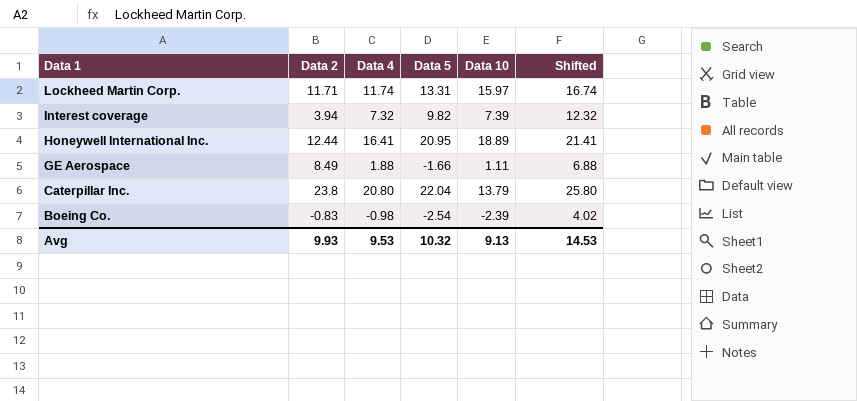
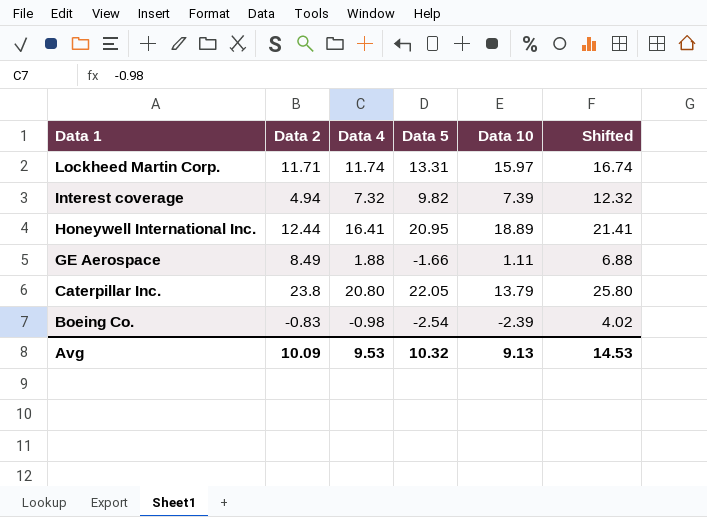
Interest coverage | Data 2: 3.94 -> 4.94
Caterpillar Inc. | Data 5: 22.04 -> 22.05
Avg | Data 2: 9.93 -> 10.09

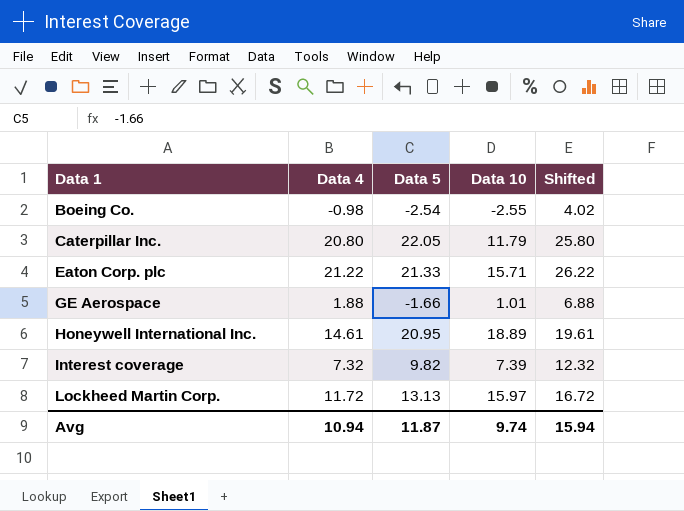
row order: Data 1 descending -> Data 1 ascending
column Data 2 | position: 2 -> none
Boeing Co. | Data 10: -2.39 -> -2.55
Caterpillar Inc. | Data 10: 13.79 -> 11.79
row Eaton Corp. plc: none -> 21.22 | 21.33 | 15.71 | 26.22
GE Aerospace | Data 10: 1.11 -> 1.01
Honeywell International Inc. | Data 4: 16.41 -> 14.61
Honeywell International Inc. | Shifted: 21.41 -> 19.61
Lockheed Martin Corp. | Data 4: 11.74 -> 11.72
Lockheed Martin Corp. | Data 5: 13.31 -> 13.13
Lockheed Martin Corp. | Shifted: 16.74 -> 16.72
Avg | Data 4: 9.53 -> 10.94
Avg | Data 5: 10.32 -> 11.87
Avg | Data 10: 9.13 -> 9.74
Avg | Shifted: 14.53 -> 15.94

